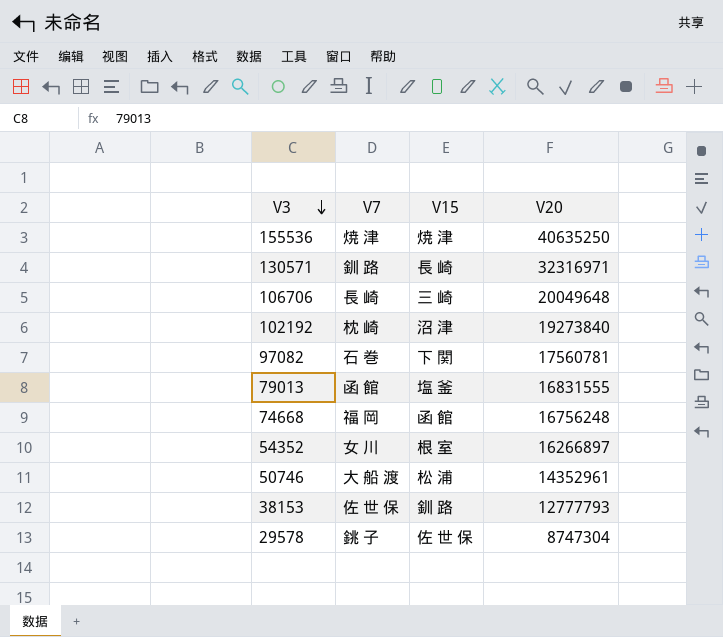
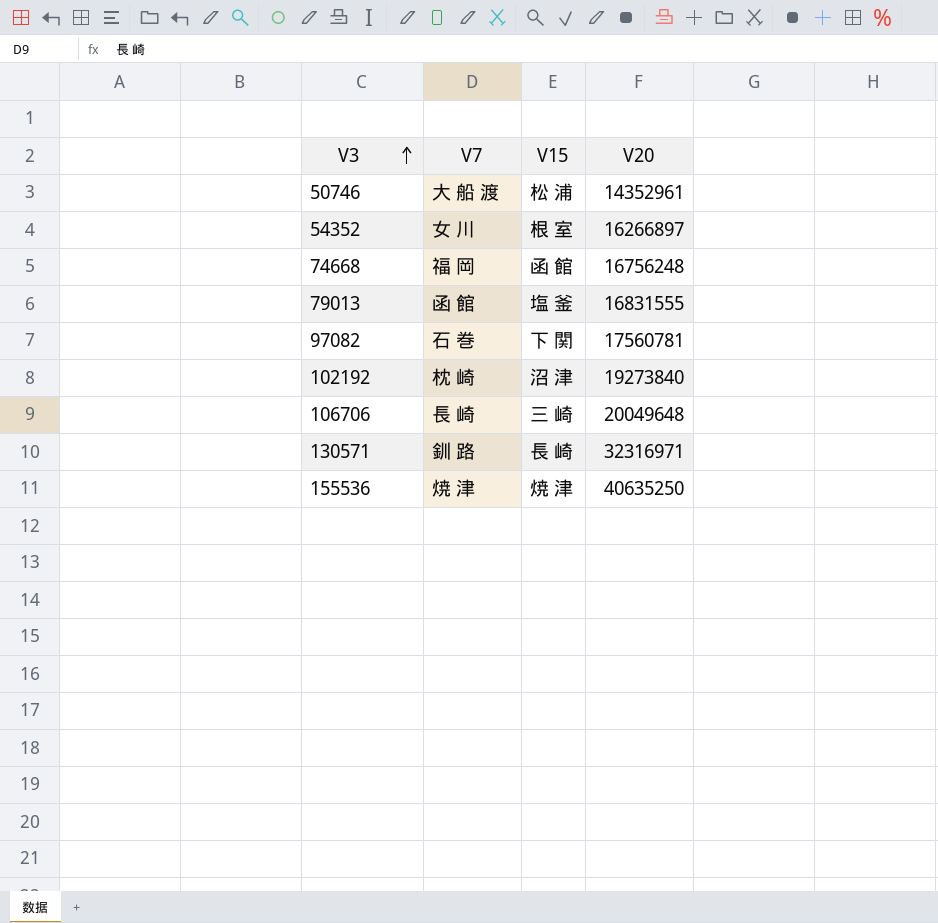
row order: V3 descending -> V3 ascending
row 38153: 佐 世 保 | 釧 路 | 12777793 -> none
row 29578: 銚 子 | 佐 世 保 | 8747304 -> none

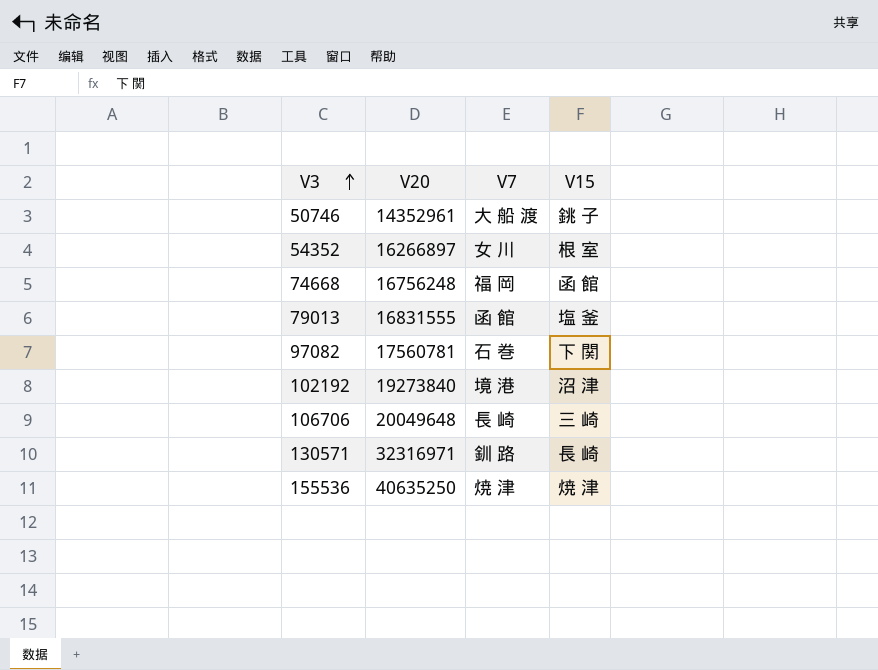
column V20 | position: 4 -> 2
50746 | V15: 松 浦 -> 銚 子
102192 | V7: 枕 崎 -> 境 港

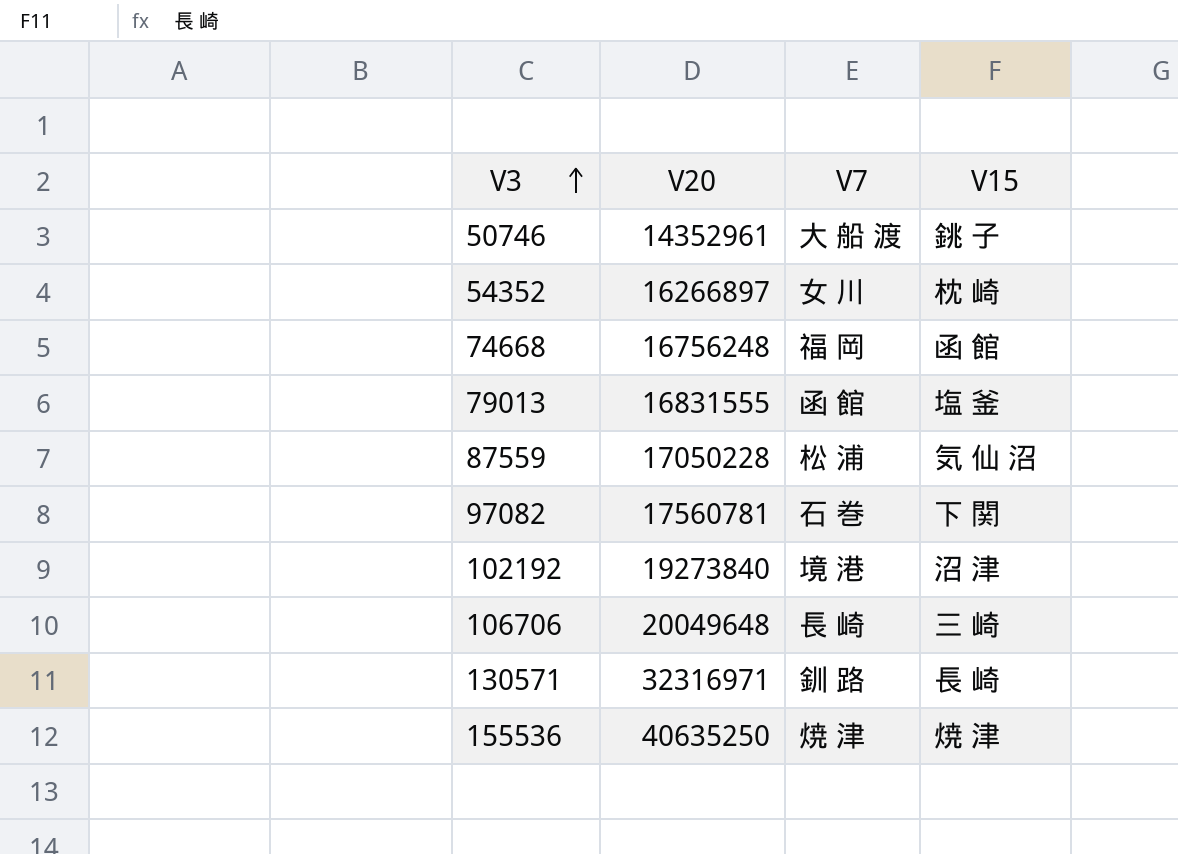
54352 | V15: 根 室 -> 枕 崎
row 87559: none -> 17050228 | 松 浦 | 気 仙 沼

